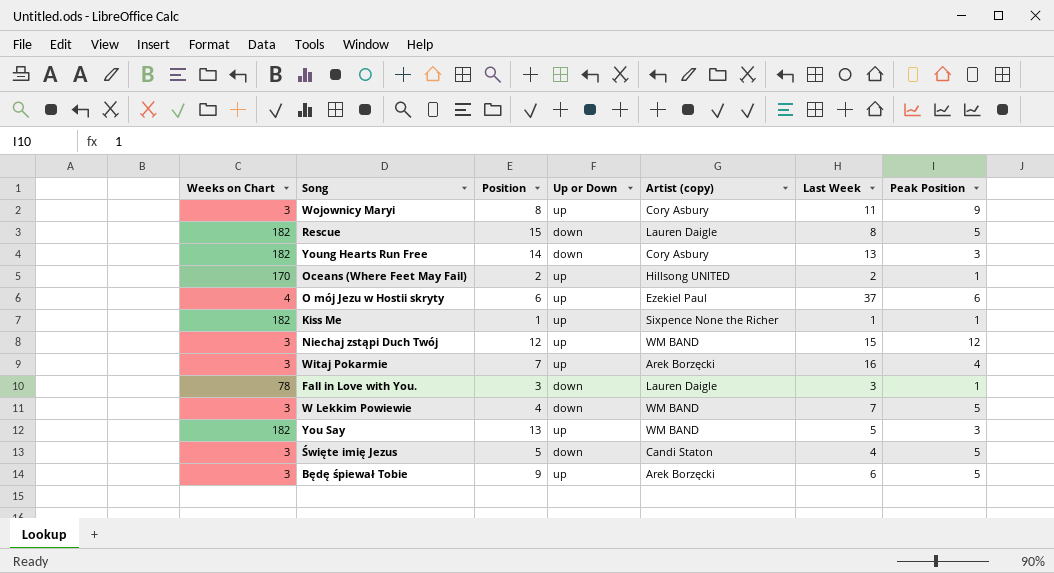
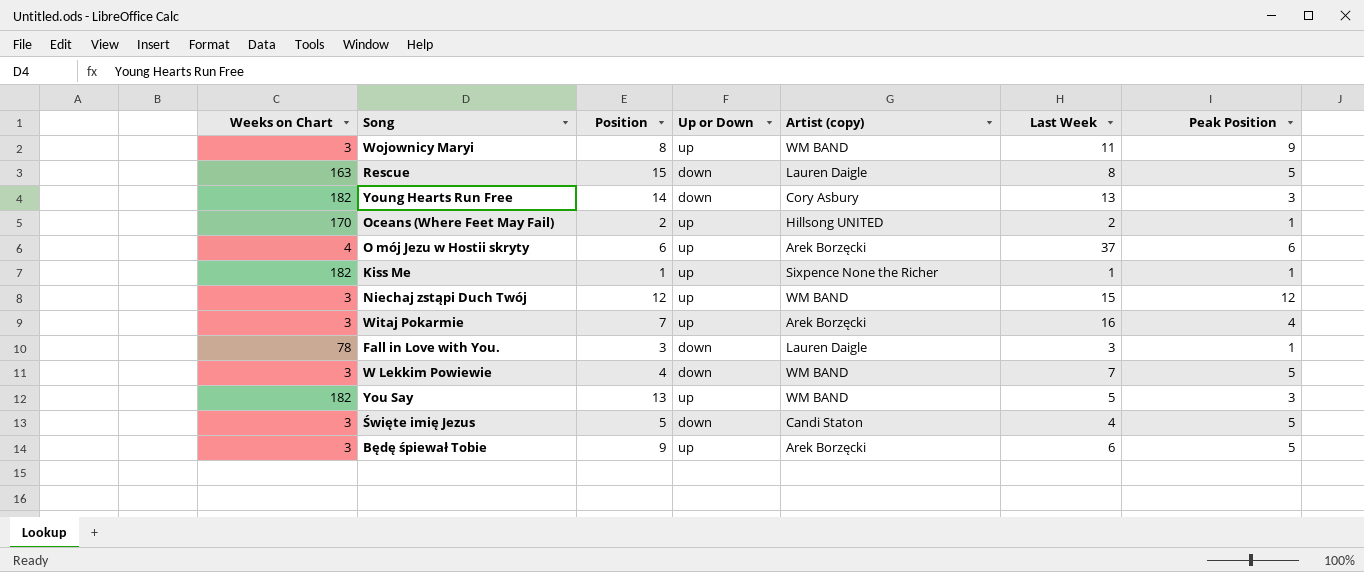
Wojownicy Maryi | Artist (copy): Cory Asbury -> WM BAND
Rescue | Weeks on Chart: 182 -> 163
O mój Jezu w Hostii skryty | Artist (copy): Ezekiel Paul -> Arek Borzęcki

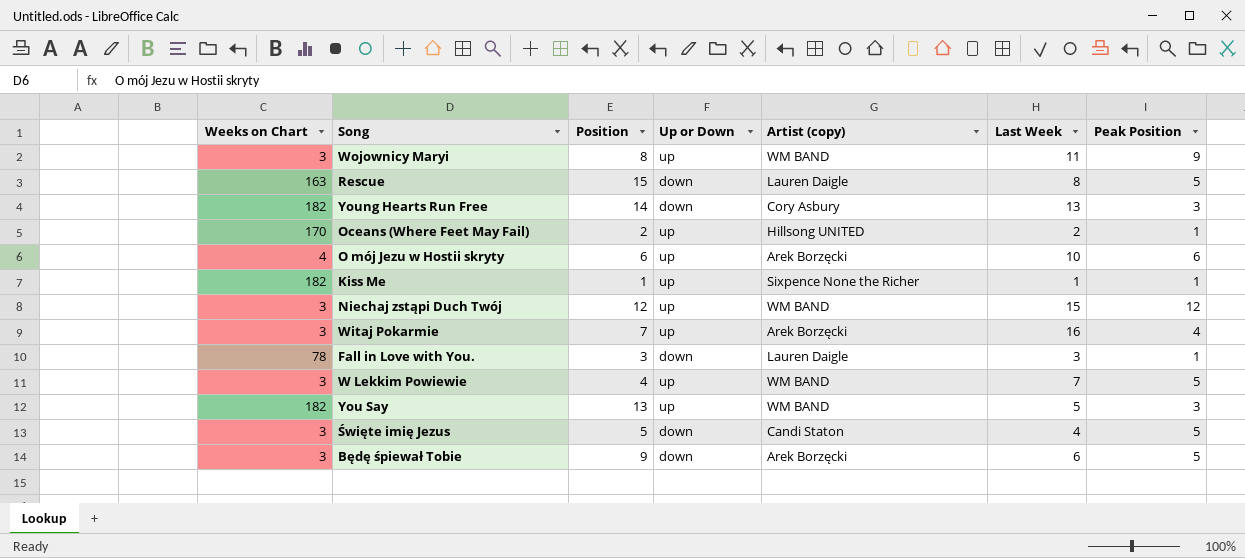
O mój Jezu w Hostii skryty | Last Week: 37 -> 10
W Lekkim Powiewie | Up or Down: down -> up
Będę śpiewał Tobie | Up or Down: up -> down

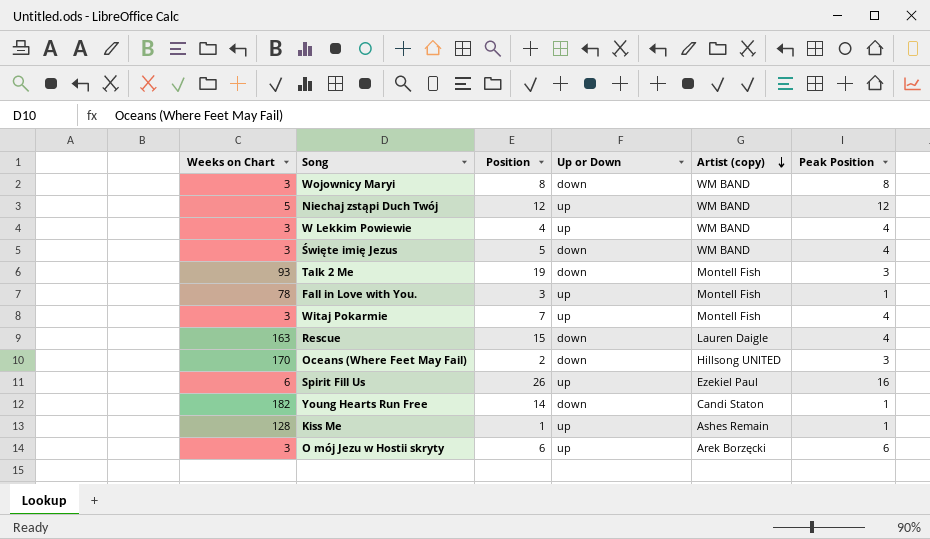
row order: none -> Artist (copy) descending
column Last Week | position: 6 -> none
row You Say: 182 | 13 | up | WM BAND | 5 | 3 -> none
row Będę śpiewał Tobie: 3 | 9 | down | Arek Borzęcki | 6 | 5 -> none
Wojownicy Maryi | Up or Down: up -> down
Wojownicy Maryi | Peak Position: 9 -> 8
Niechaj zstąpi Duch Twój | Weeks on Chart: 3 -> 5
W Lekkim Powiewie | Peak Position: 5 -> 4
Święte imię Jezus | Artist (copy): Candi Staton -> WM BAND
Święte imię Jezus | Peak Position: 5 -> 4
row Talk 2 Me: none -> 93 | 19 | down | Montell Fish | 3
Fall in Love with You. | Up or Down: down -> up
Fall in Love with You. | Artist (copy): Lauren Daigle -> Montell Fish
Witaj Pokarmie | Artist (copy): Arek Borzęcki -> Montell Fish
Rescue | Peak Position: 5 -> 4
Oceans (Where Feet May Fail) | Up or Down: up -> down
Oceans (Where Feet May Fail) | Peak Position: 1 -> 3
row Spirit Fill Us: none -> 6 | 26 | up | Ezekiel Paul | 16
Young Hearts Run Free | Artist (copy): Cory Asbury -> Candi Staton
Young Hearts Run Free | Peak Position: 3 -> 1
Kiss Me | Weeks on Chart: 182 -> 128
Kiss Me | Artist (copy): Sixpence None the Richer -> Ashes Remain
O mój Jezu w Hostii skryty | Weeks on Chart: 4 -> 3

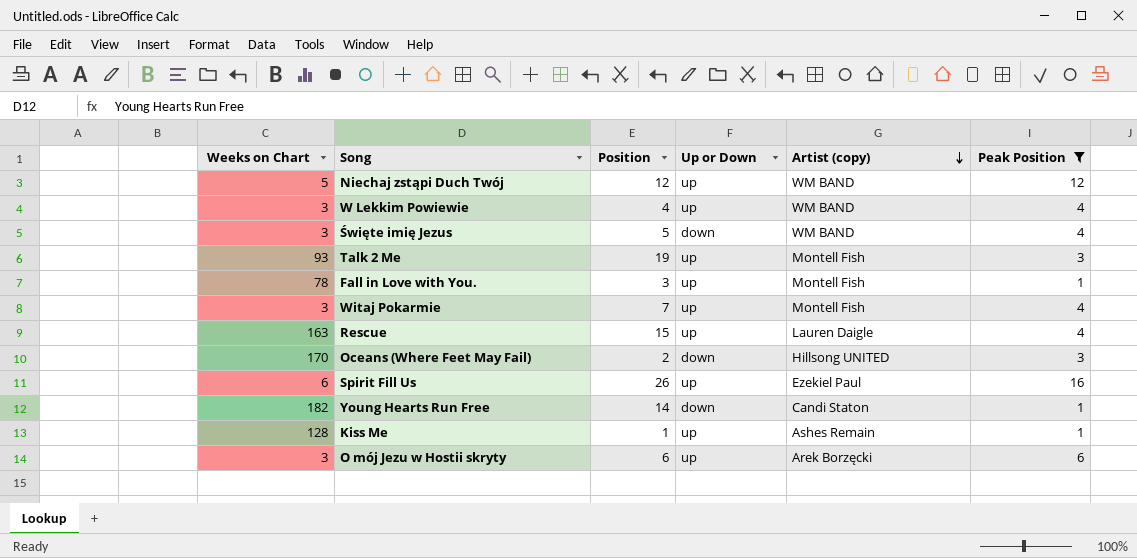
filter: none -> Peak Position != 8
Talk 2 Me | Up or Down: down -> up
Rescue | Up or Down: down -> up

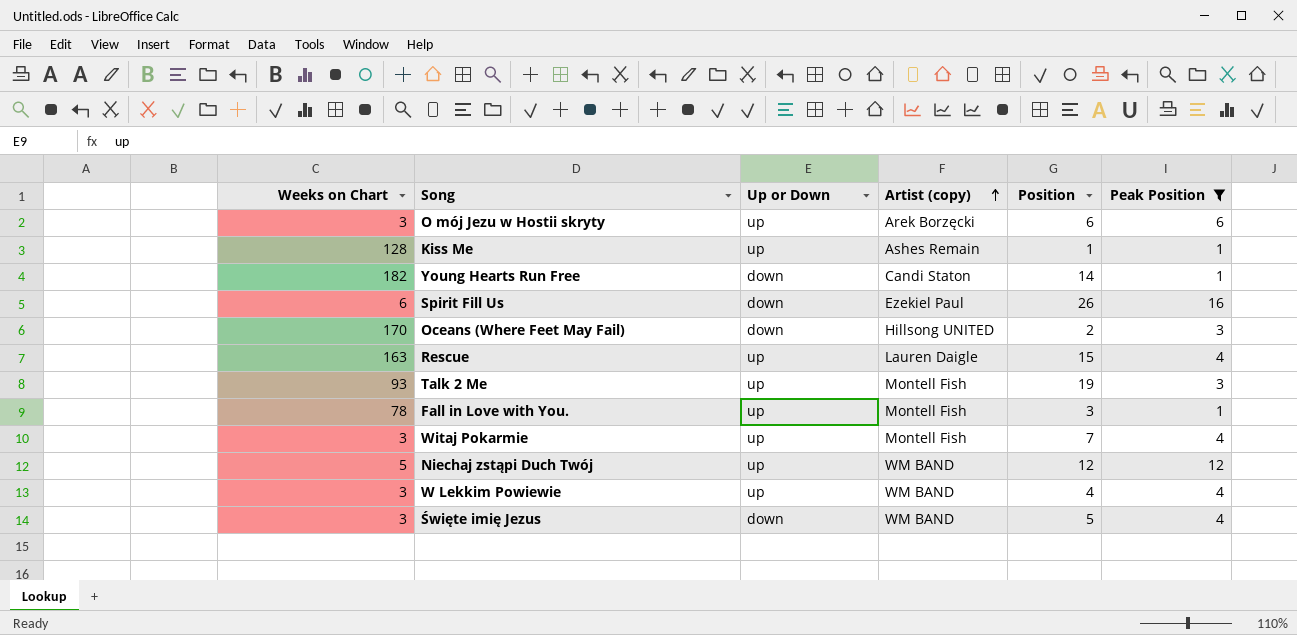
row order: Artist (copy) descending -> Artist (copy) ascending
column Position | position: 3 -> 5
Spirit Fill Us | Up or Down: up -> down

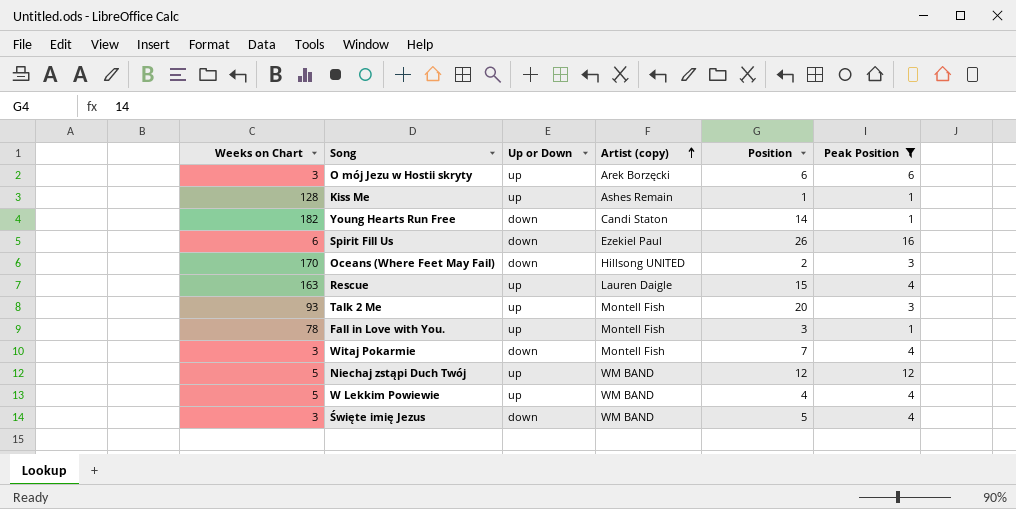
Talk 2 Me | Position: 19 -> 20
Witaj Pokarmie | Up or Down: up -> down
W Lekkim Powiewie | Weeks on Chart: 3 -> 5

